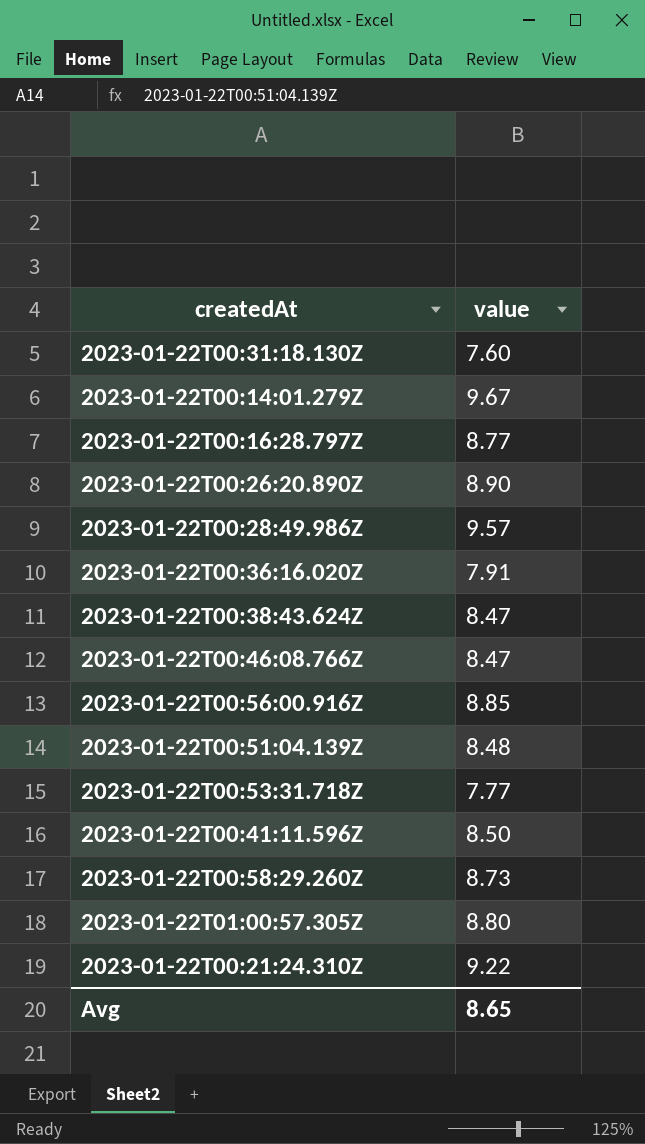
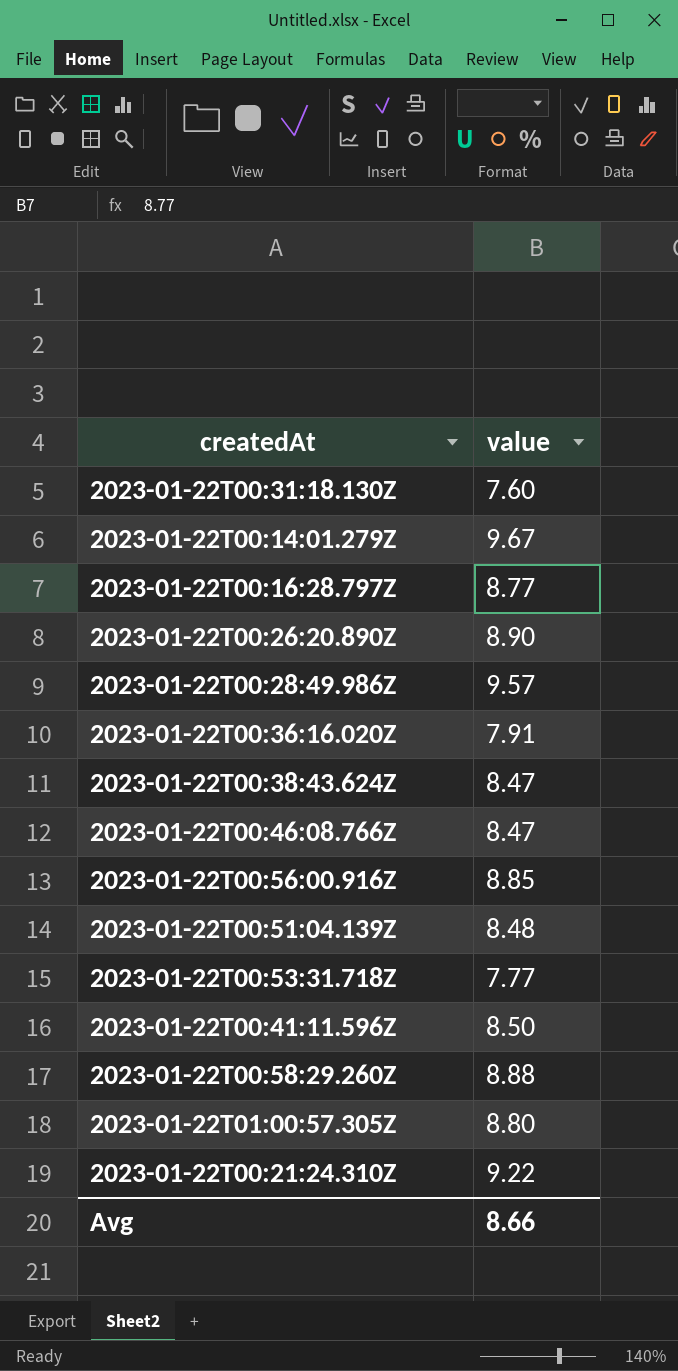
2023-01-22T00:58:29.260Z | value: 8.73 -> 8.88
Avg | value: 8.65 -> 8.66

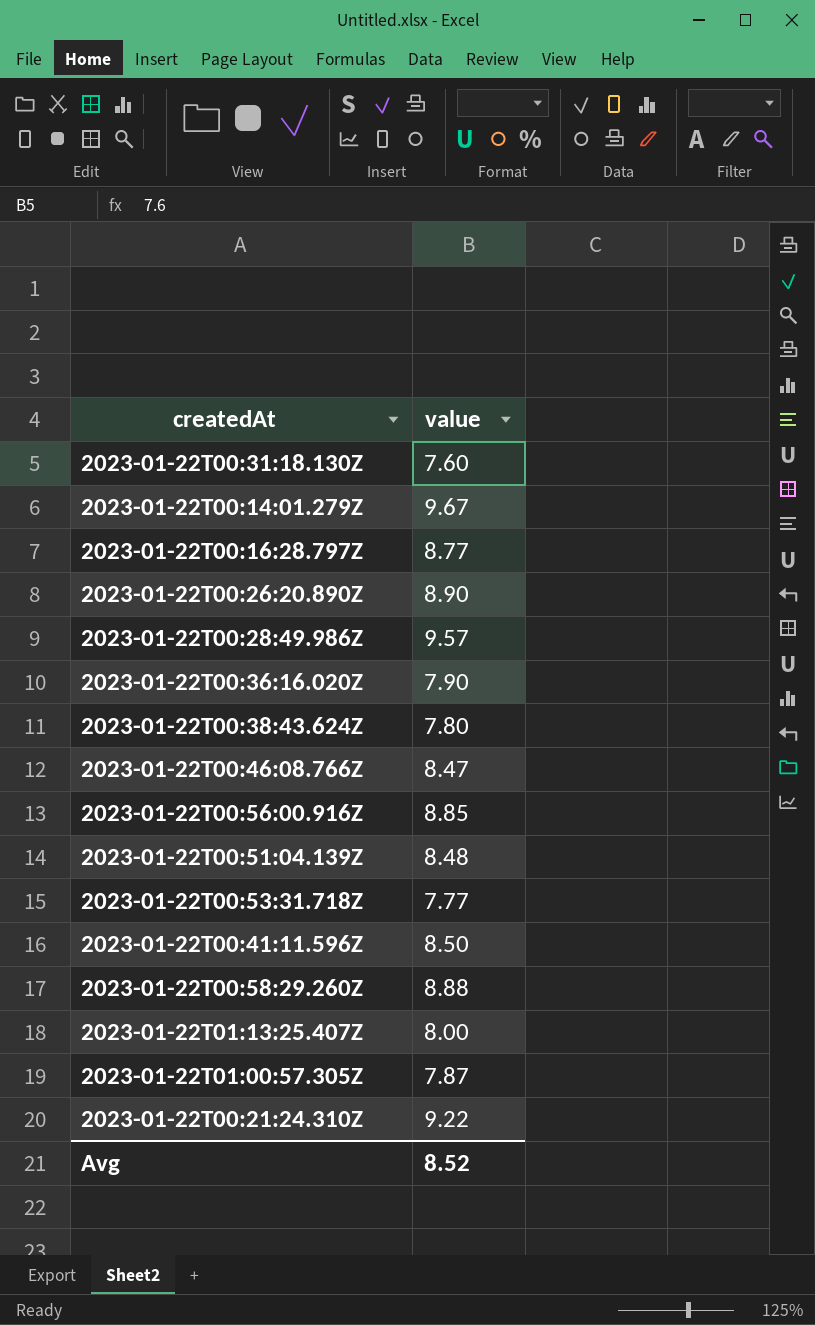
2023-01-22T00:36:16.020Z | value: 7.91 -> 7.90
2023-01-22T00:38:43.624Z | value: 8.47 -> 7.80
row 2023-01-22T01:13:25.407Z: none -> 8.00
2023-01-22T01:00:57.305Z | value: 8.80 -> 7.87
Avg | value: 8.66 -> 8.52

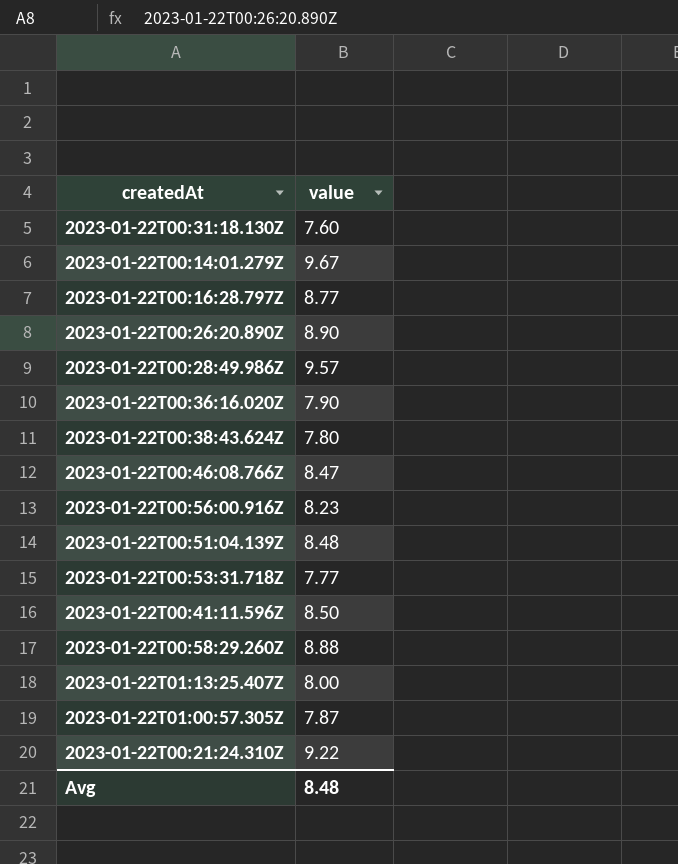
2023-01-22T00:56:00.916Z | value: 8.85 -> 8.23
Avg | value: 8.52 -> 8.48

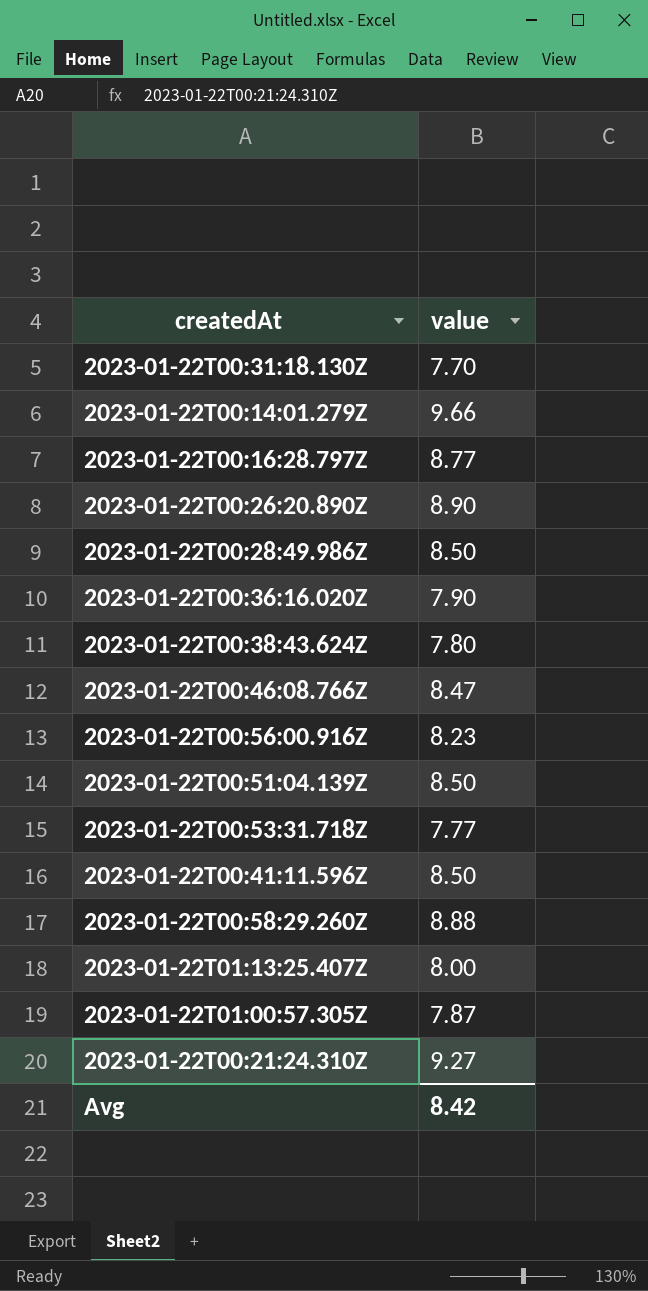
2023-01-22T00:31:18.130Z | value: 7.60 -> 7.70
2023-01-22T00:14:01.279Z | value: 9.67 -> 9.66
2023-01-22T00:28:49.986Z | value: 9.57 -> 8.50
2023-01-22T00:51:04.139Z | value: 8.48 -> 8.50
2023-01-22T00:21:24.310Z | value: 9.22 -> 9.27
Avg | value: 8.48 -> 8.42

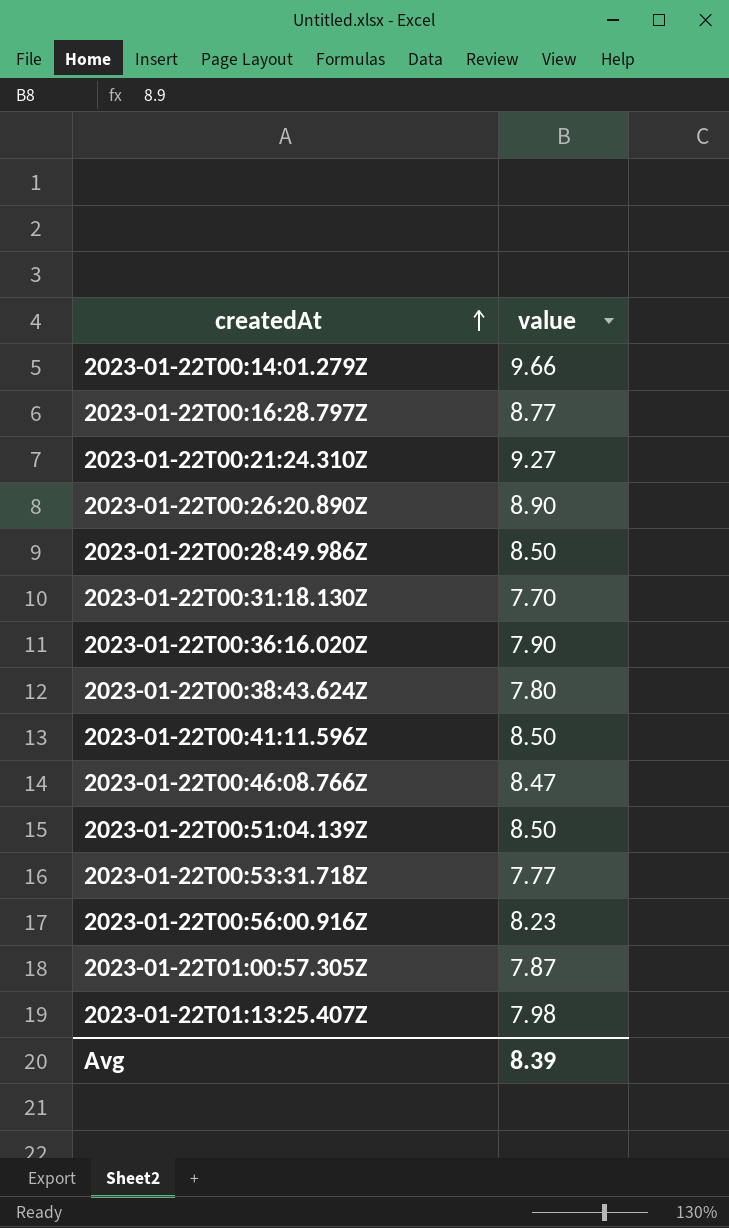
row order: none -> createdAt ascending
row 2023-01-22T00:58:29.260Z: 8.88 -> none
2023-01-22T01:13:25.407Z | value: 8.00 -> 7.98
Avg | value: 8.42 -> 8.39

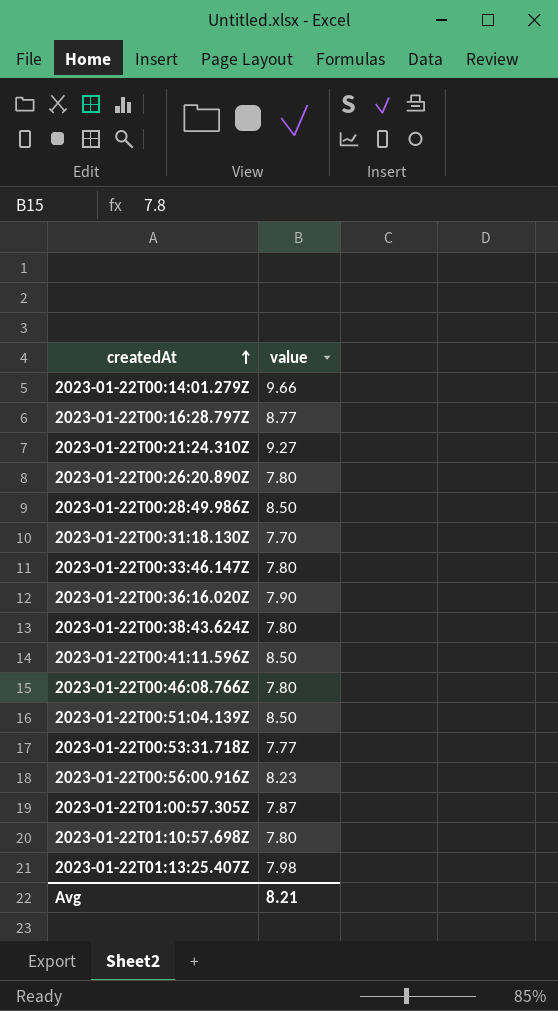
2023-01-22T00:26:20.890Z | value: 8.90 -> 7.80
row 2023-01-22T00:33:46.147Z: none -> 7.80
2023-01-22T00:46:08.766Z | value: 8.47 -> 7.80
row 2023-01-22T01:10:57.698Z: none -> 7.80
Avg | value: 8.39 -> 8.21

